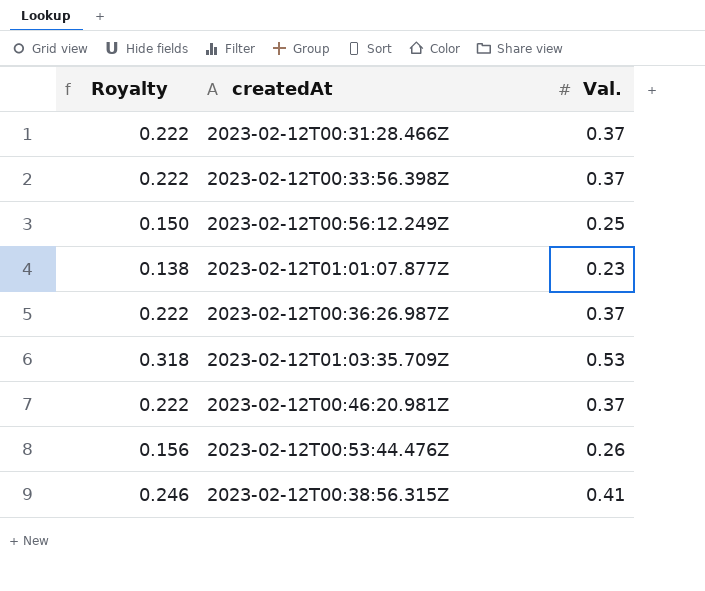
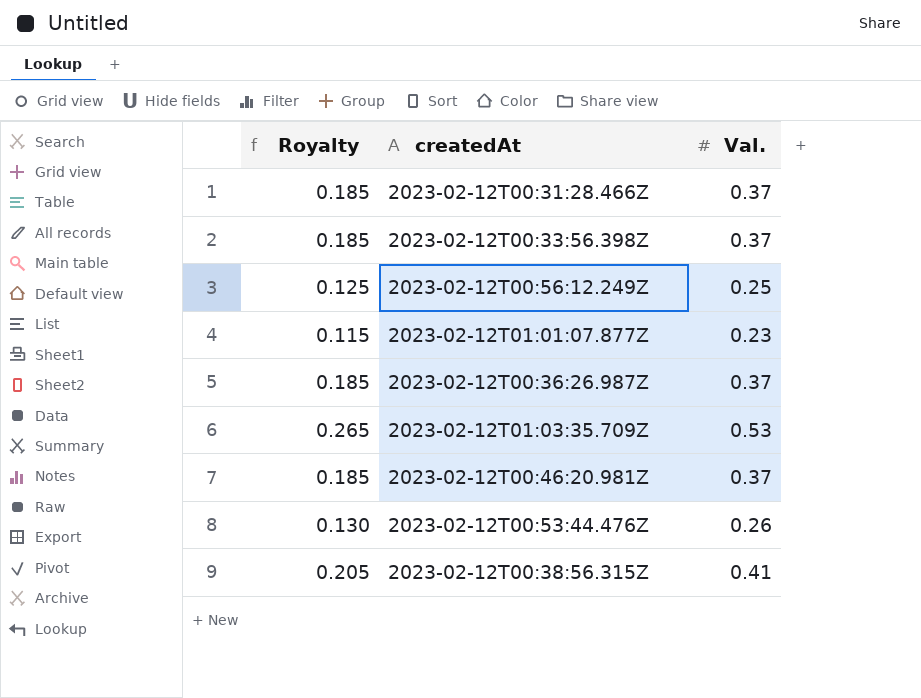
column Royalty | formula: [Val.] * 0.6 -> [Val.] * 0.5

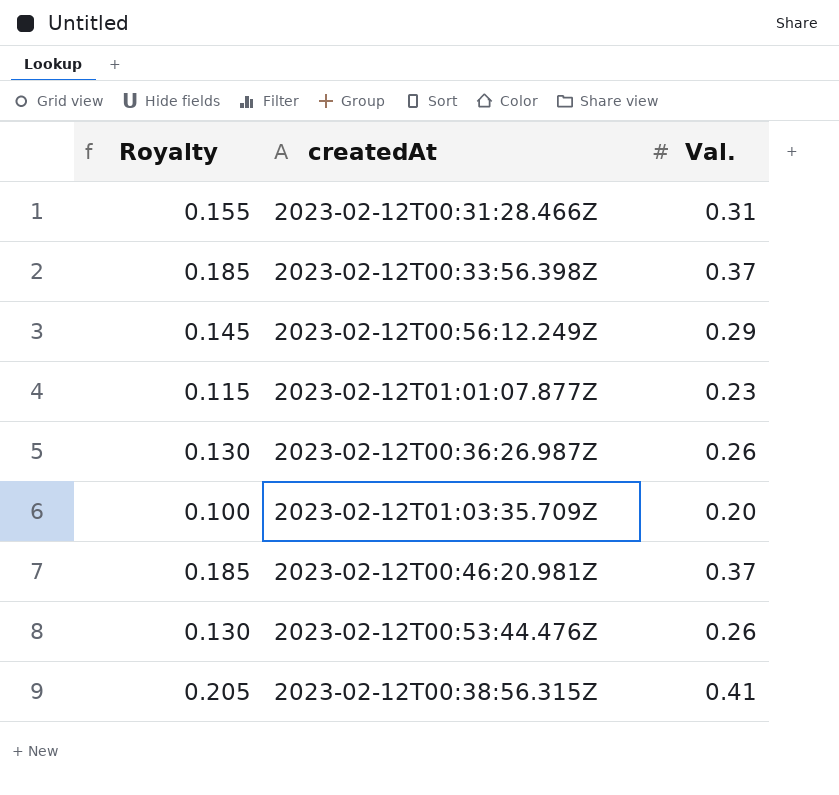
2023-02-12T00:31:28.466Z | Royalty: 0.185 -> 0.155
2023-02-12T00:31:28.466Z | Val.: 0.37 -> 0.31
2023-02-12T00:56:12.249Z | Royalty: 0.125 -> 0.145
2023-02-12T00:56:12.249Z | Val.: 0.25 -> 0.29
2023-02-12T00:36:26.987Z | Royalty: 0.185 -> 0.130
2023-02-12T00:36:26.987Z | Val.: 0.37 -> 0.26
2023-02-12T01:03:35.709Z | Royalty: 0.265 -> 0.100
2023-02-12T01:03:35.709Z | Val.: 0.53 -> 0.20

